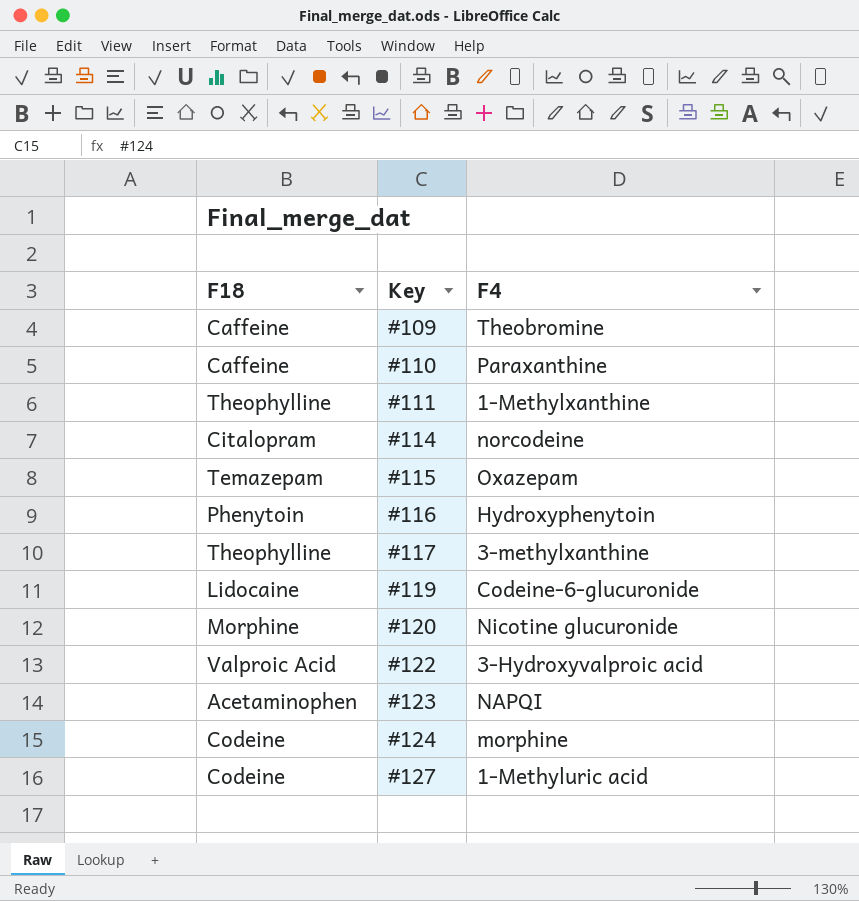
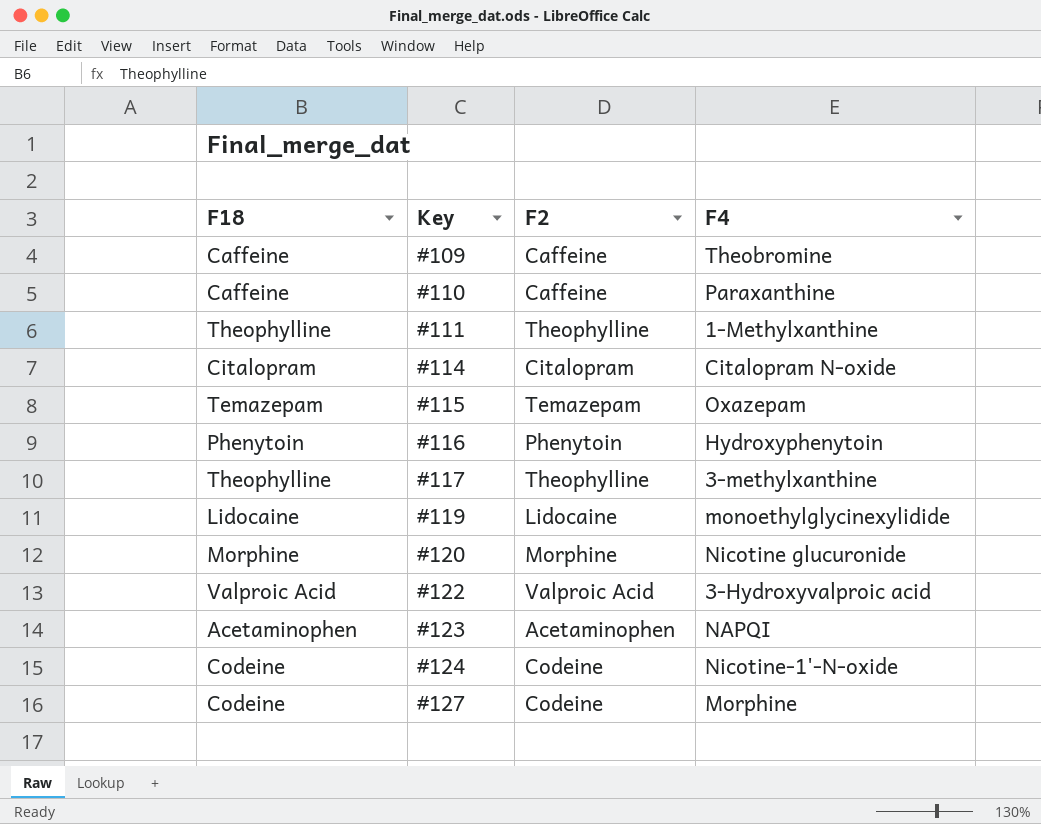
column F2 | position: none -> 3
#114 | F4: norcodeine -> Citalopram N-oxide
#119 | F4: Codeine-6-glucuronide -> monoethylglycinexylidide
#124 | F4: morphine -> Nicotine-1'-N-oxide
#127 | F4: 1-Methyluric acid -> Morphine

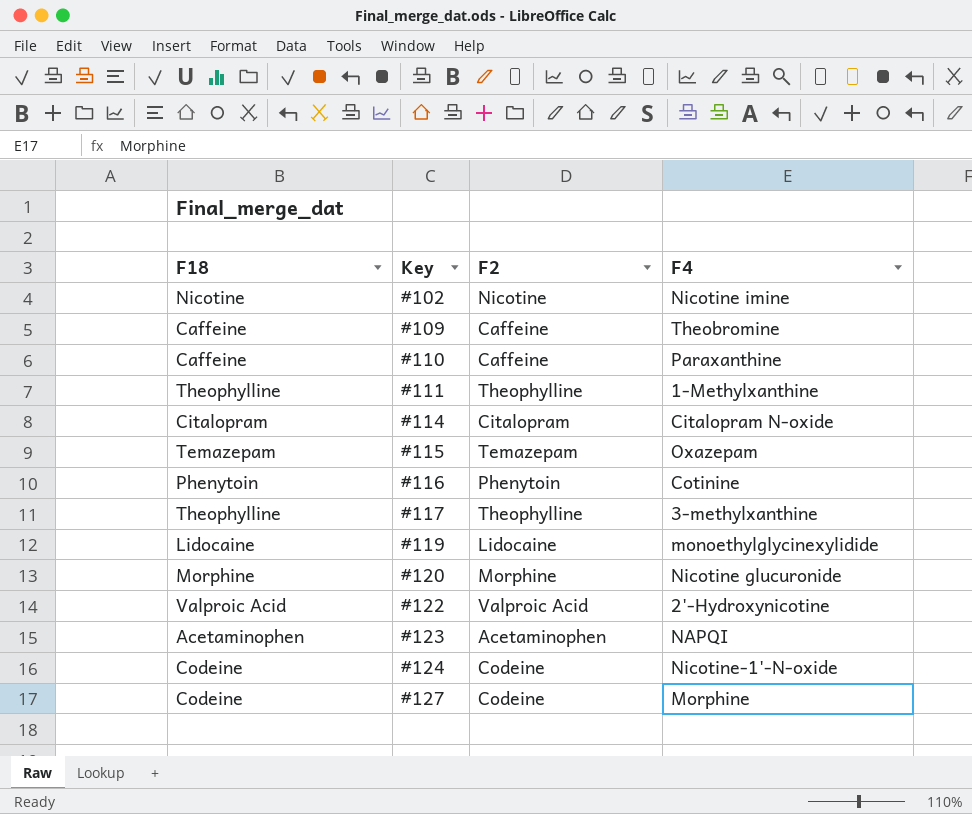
row #102: none -> Nicotine | Nicotine | Nicotine imine
#116 | F4: Hydroxyphenytoin -> Cotinine
#122 | F4: 3-Hydroxyvalproic acid -> 2'-Hydroxynicotine

